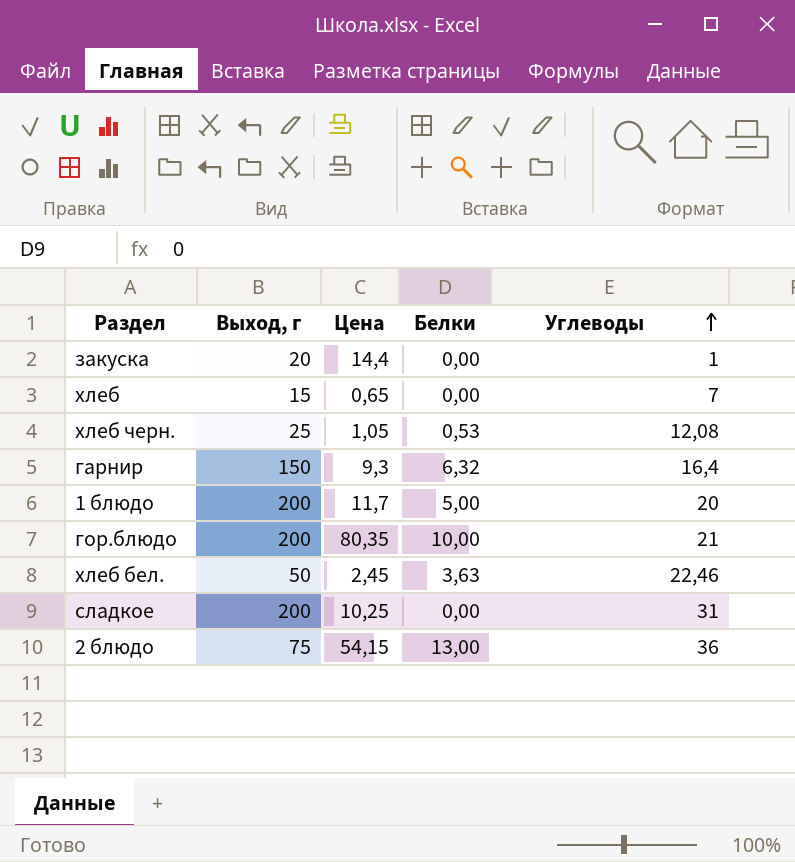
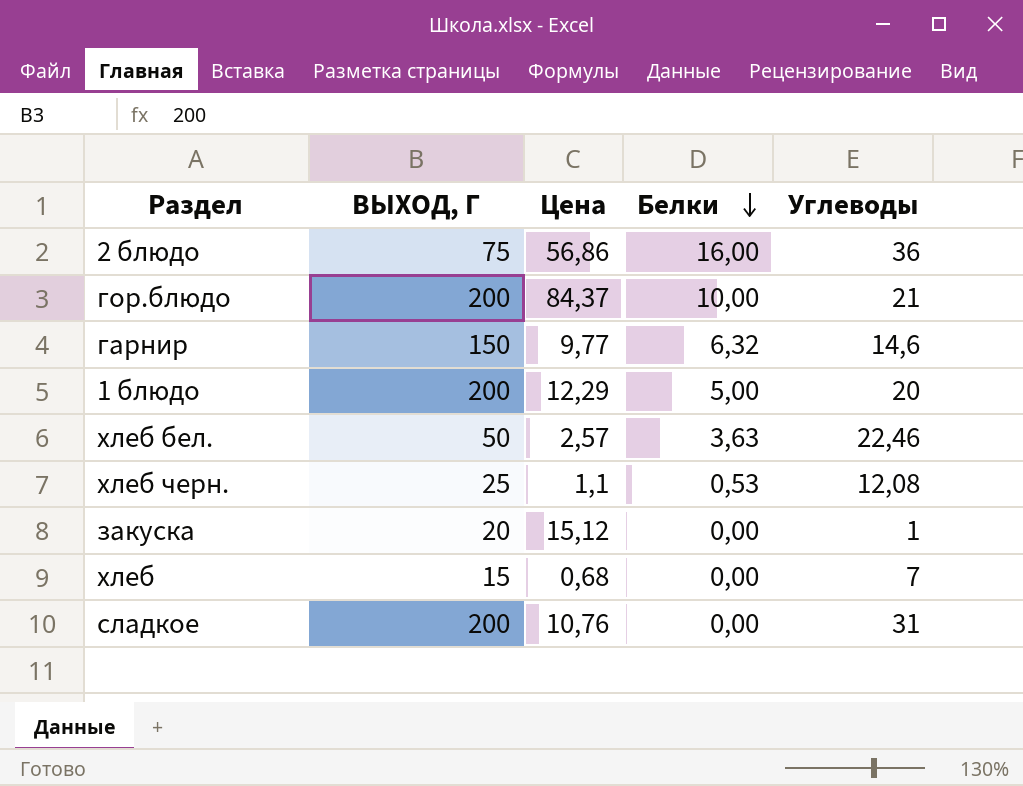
row order: Углеводы ascending -> Белки descending
column name: Выход, г -> ВЫХОД, Г
2 блюдо | Цена: 54,15 -> 56,86
2 блюдо | Белки: 13,00 -> 16,00
гор.блюдо | Цена: 80,35 -> 84,37
гарнир | Цена: 9,3 -> 9,77
гарнир | Углеводы: 16,4 -> 14,6
1 блюдо | Цена: 11,7 -> 12,29
хлеб бел. | Цена: 2,45 -> 2,57
хлеб черн. | Цена: 1,05 -> 1,1
закуска | Цена: 14,4 -> 15,12
хлеб | Цена: 0,65 -> 0,68
сладкое | Цена: 10,25 -> 10,76

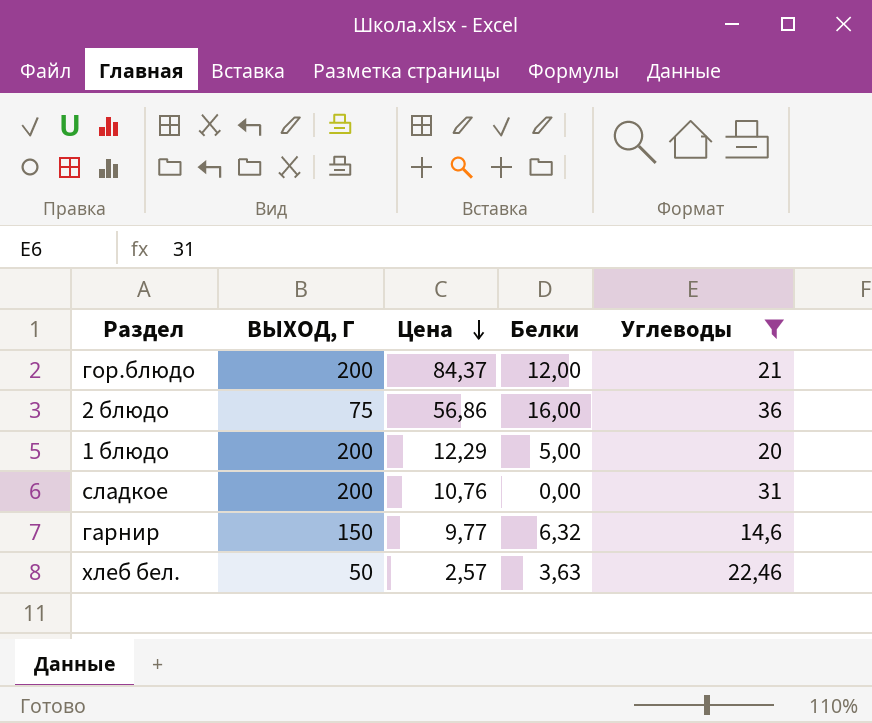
filter: none -> Углеводы >= 14,6
row order: Белки descending -> Цена descending
гор.блюдо | Белки: 10,00 -> 12,00

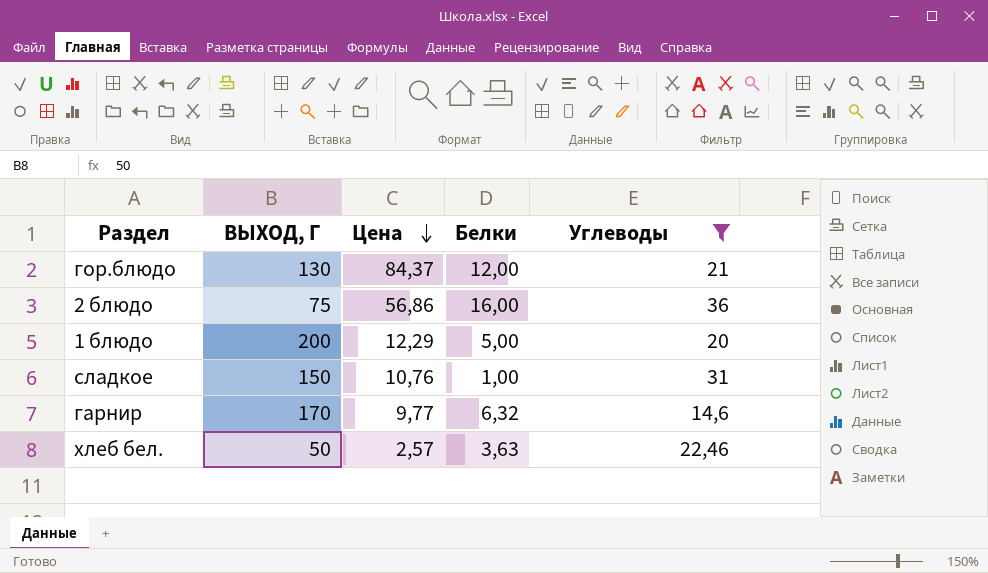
гор.блюдо | ВЫХОД, Г: 200 -> 130
сладкое | ВЫХОД, Г: 200 -> 150
сладкое | Белки: 0,00 -> 1,00
гарнир | ВЫХОД, Г: 150 -> 170

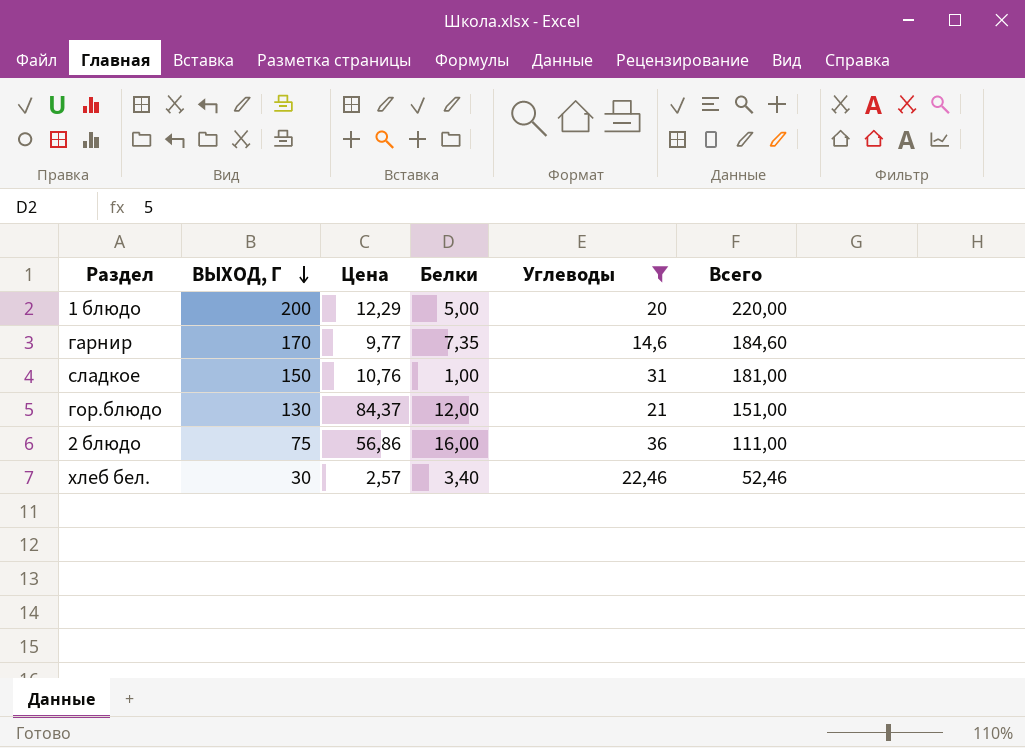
row order: Цена descending -> ВЫХОД, Г descending
column Всего | formula: none -> [ВЫХОД, Г] + [Углеводы]
гарнир | Белки: 6,32 -> 7,35
хлеб бел. | ВЫХОД, Г: 50 -> 30
хлеб бел. | Белки: 3,63 -> 3,40

